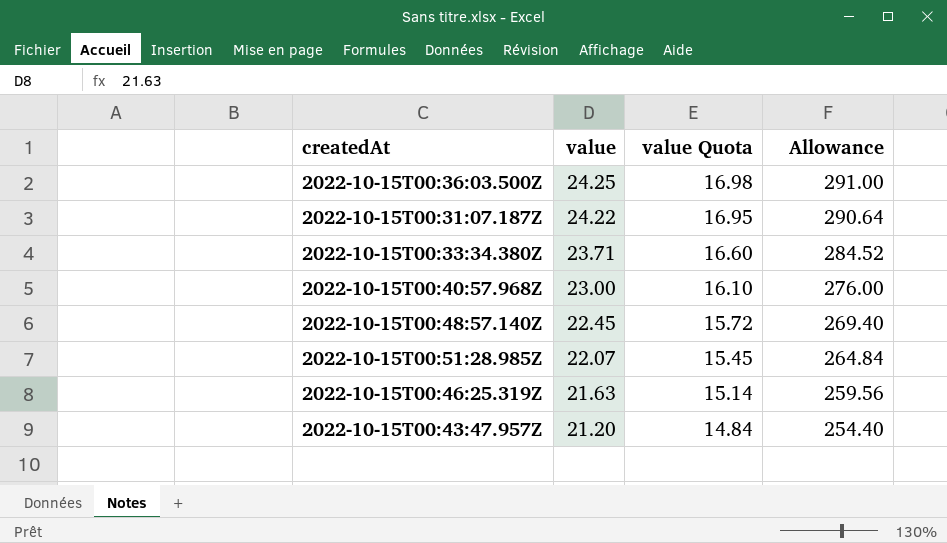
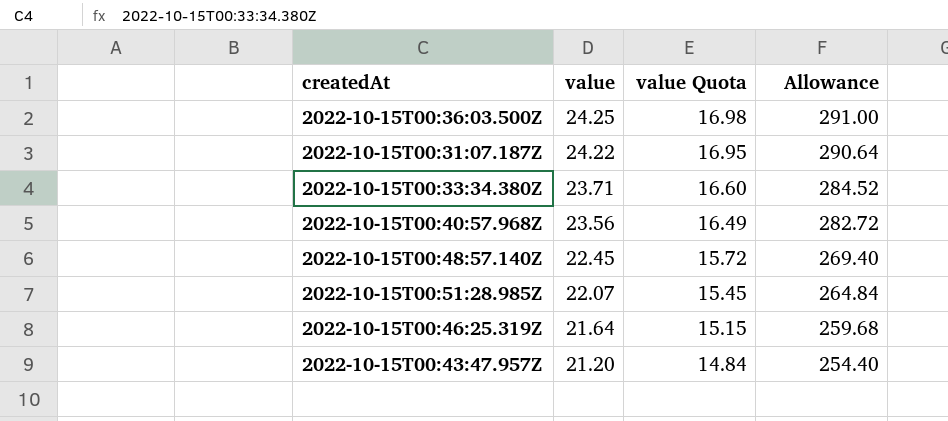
2022-10-15T00:40:57.968Z | value: 23.00 -> 23.56
2022-10-15T00:40:57.968Z | value Quota: 16.10 -> 16.49
2022-10-15T00:40:57.968Z | Allowance: 276.00 -> 282.72
2022-10-15T00:46:25.319Z | value: 21.63 -> 21.64
2022-10-15T00:46:25.319Z | value Quota: 15.14 -> 15.15
2022-10-15T00:46:25.319Z | Allowance: 259.56 -> 259.68

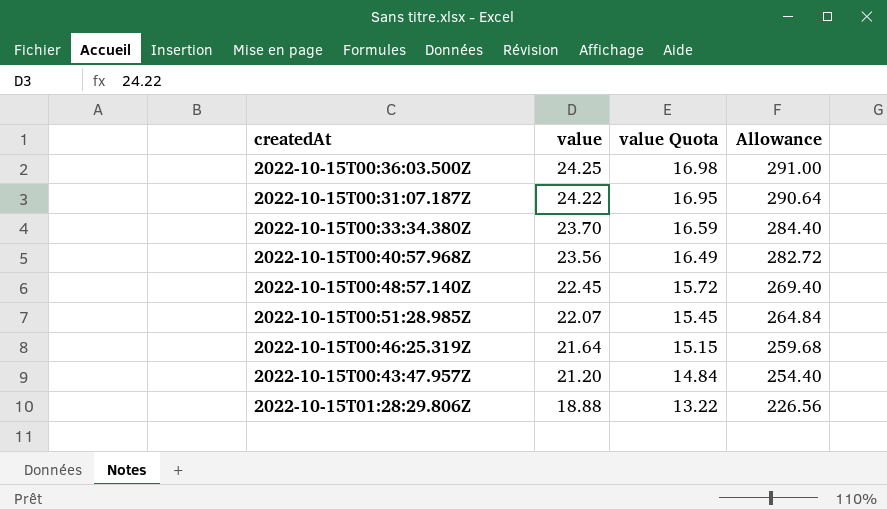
2022-10-15T00:33:34.380Z | value: 23.71 -> 23.70
2022-10-15T00:33:34.380Z | value Quota: 16.60 -> 16.59
2022-10-15T00:33:34.380Z | Allowance: 284.52 -> 284.40
row 2022-10-15T01:28:29.806Z: none -> 18.88 | 13.22 | 226.56

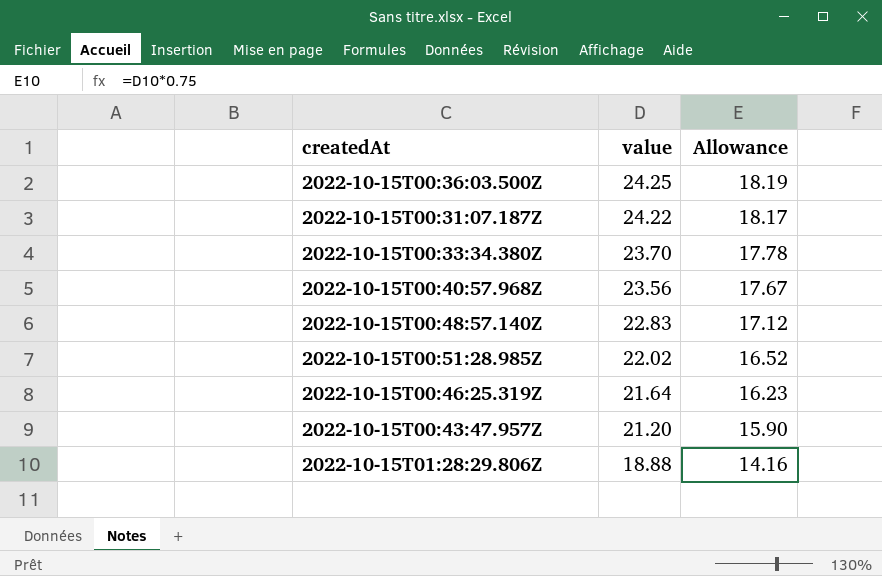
column value Quota | formula: [value] * 0.7 -> none
column Allowance | formula: [value] * 12 -> [value] * 0.75
2022-10-15T00:48:57.140Z | value: 22.45 -> 22.83
2022-10-15T00:51:28.985Z | value: 22.07 -> 22.02

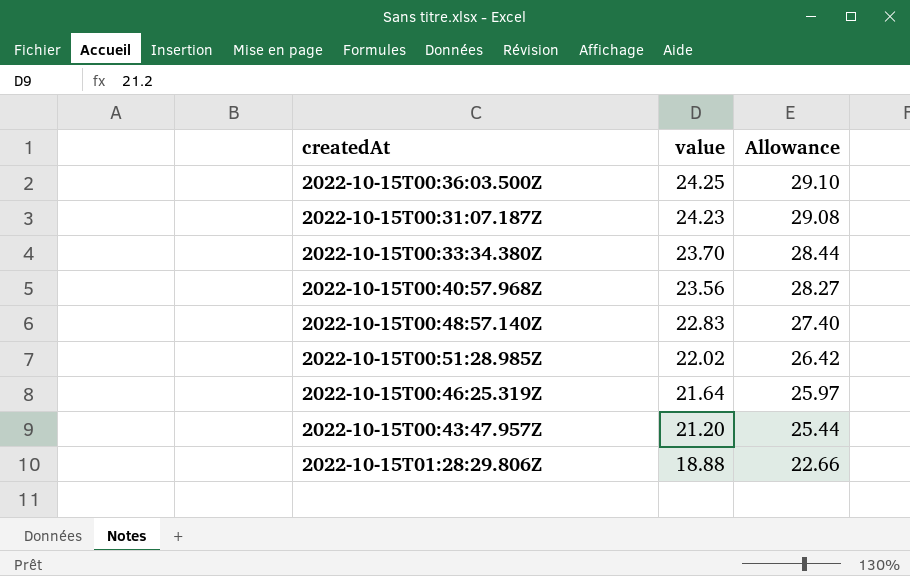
column Allowance | formula: [value] * 0.75 -> [value] * 1.2
2022-10-15T00:31:07.187Z | value: 24.22 -> 24.23

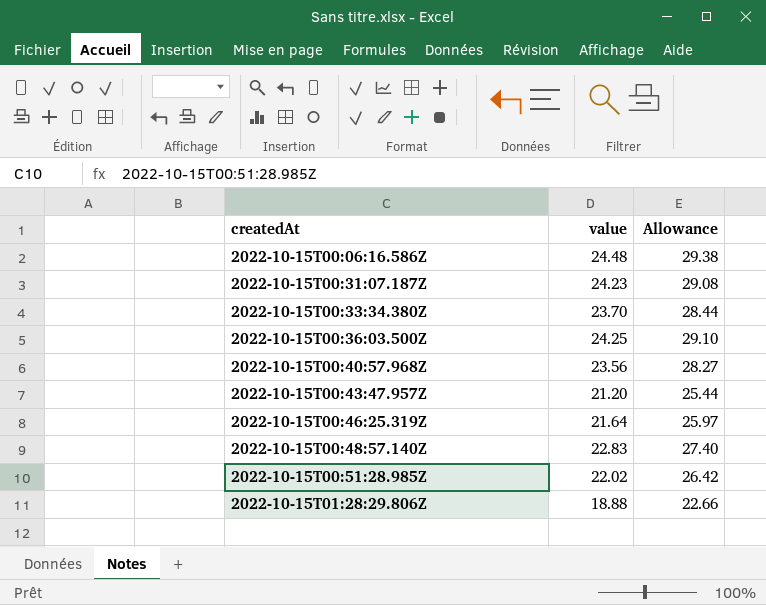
row order: value descending -> createdAt ascending
row 2022-10-15T00:06:16.586Z: none -> 24.48 | 29.38

